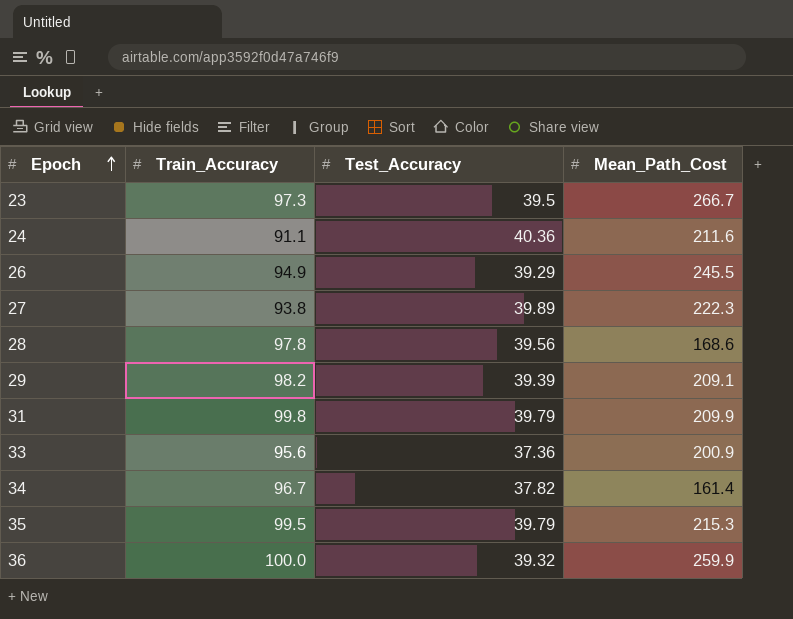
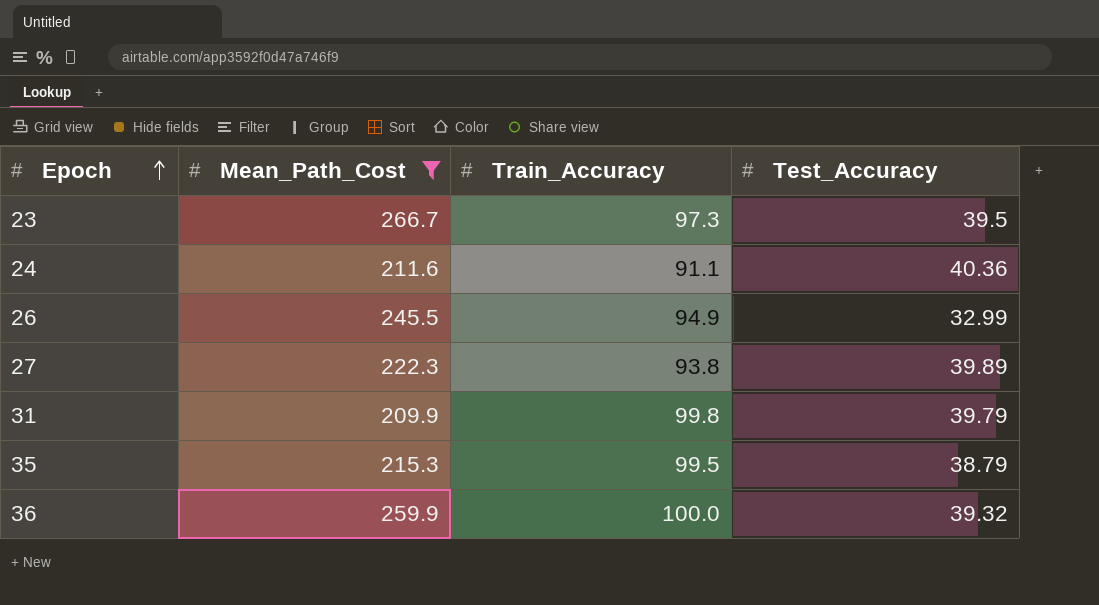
filter: none -> Mean_Path_Cost >= 209.9
column Mean_Path_Cost | position: 4 -> 2
26 | Test_Accuracy: 39.29 -> 32.99
35 | Test_Accuracy: 39.79 -> 38.79

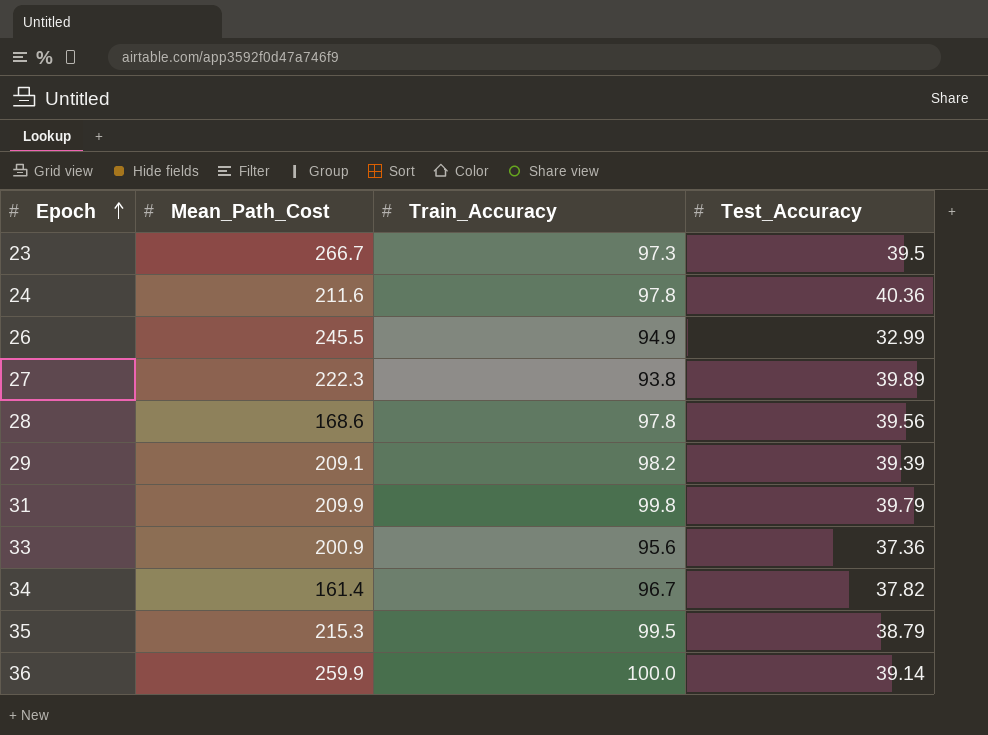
filter: Mean_Path_Cost >= 209.9 -> none
24 | Train_Accuracy: 91.1 -> 97.8
36 | Test_Accuracy: 39.32 -> 39.14

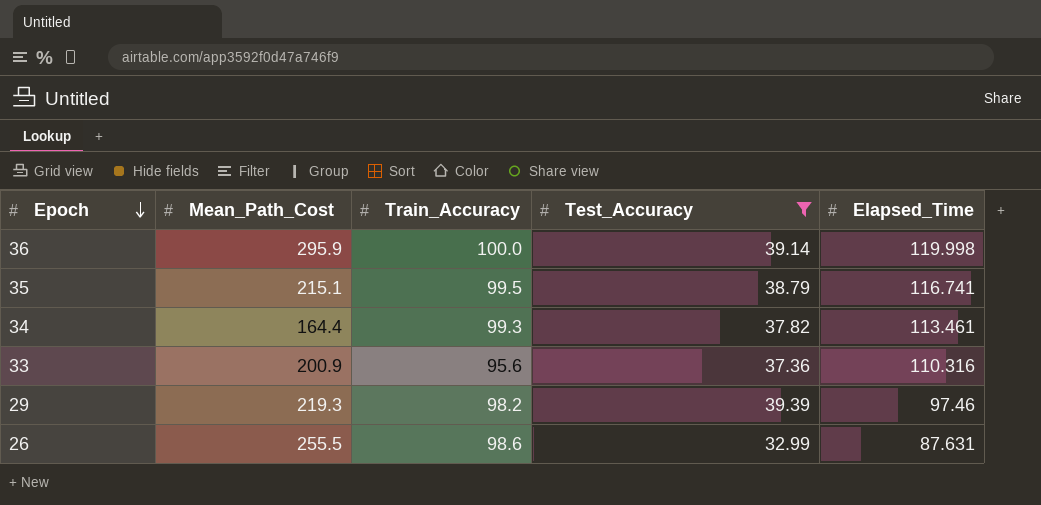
filter: none -> Test_Accuracy <= 39.39
row order: Epoch ascending -> Epoch descending
column Elapsed_Time | position: none -> 5
36 | Mean_Path_Cost: 259.9 -> 295.9
35 | Mean_Path_Cost: 215.3 -> 215.1
34 | Mean_Path_Cost: 161.4 -> 164.4
34 | Train_Accuracy: 96.7 -> 99.3
29 | Mean_Path_Cost: 209.1 -> 219.3
26 | Mean_Path_Cost: 245.5 -> 255.5
26 | Train_Accuracy: 94.9 -> 98.6

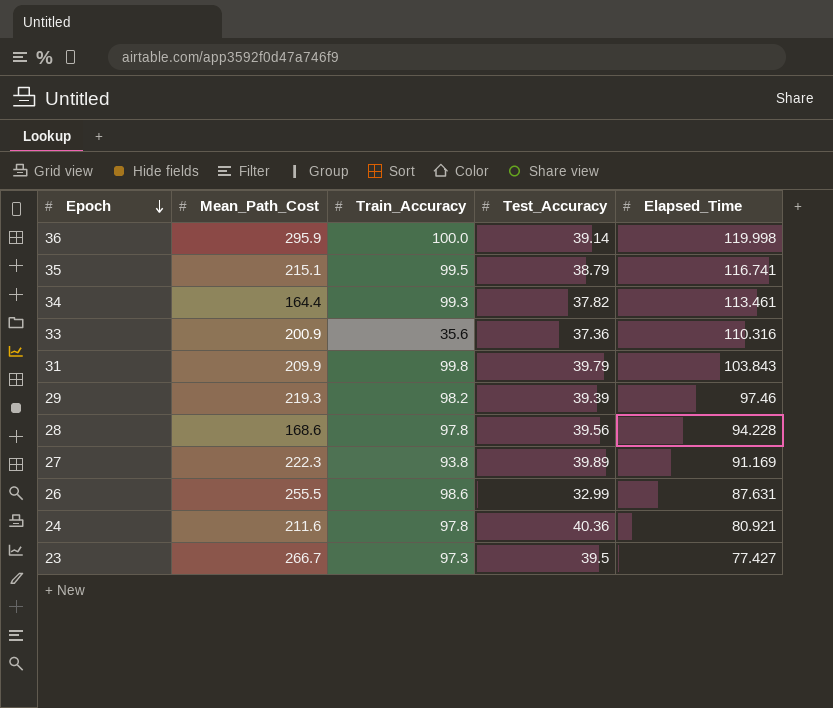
filter: Test_Accuracy <= 39.39 -> none
33 | Train_Accuracy: 95.6 -> 35.6

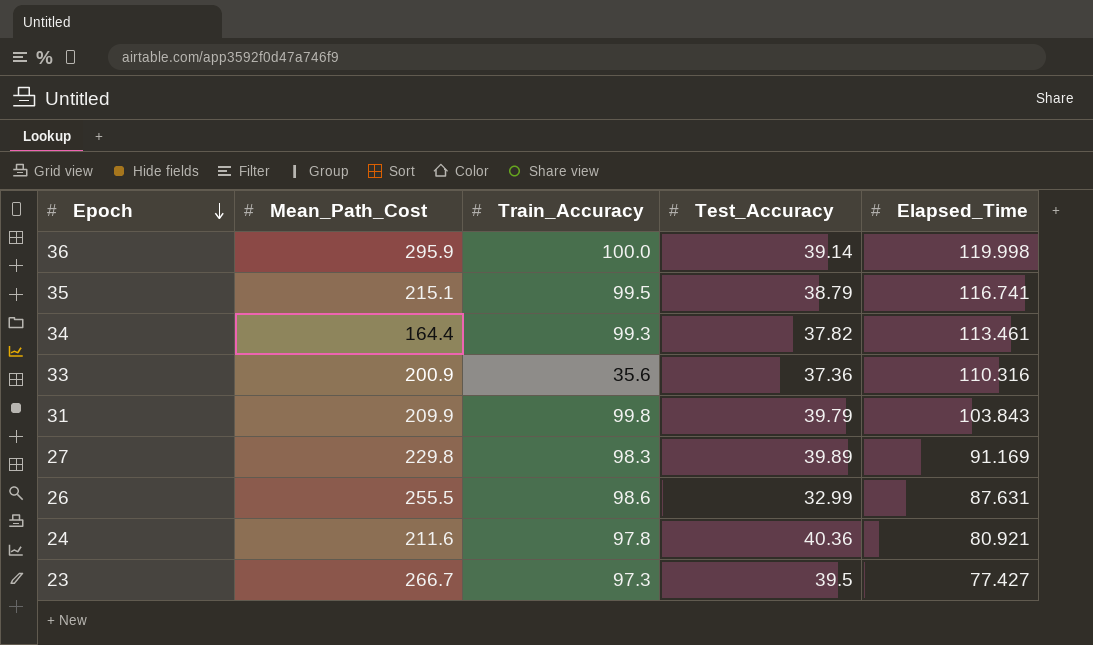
row 29: 219.3 | 98.2 | 39.39 | 97.46 -> none
row 28: 168.6 | 97.8 | 39.56 | 94.228 -> none
27 | Mean_Path_Cost: 222.3 -> 229.8
27 | Train_Accuracy: 93.8 -> 98.3

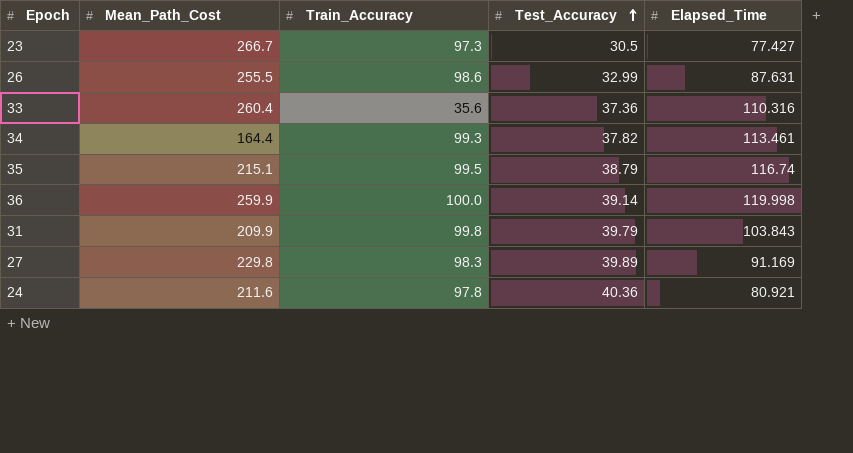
row order: Epoch descending -> Test_Accuracy ascending
23 | Test_Accuracy: 39.5 -> 30.5
33 | Mean_Path_Cost: 200.9 -> 260.4
35 | Elapsed_Time: 116.741 -> 116.74
36 | Mean_Path_Cost: 295.9 -> 259.9

